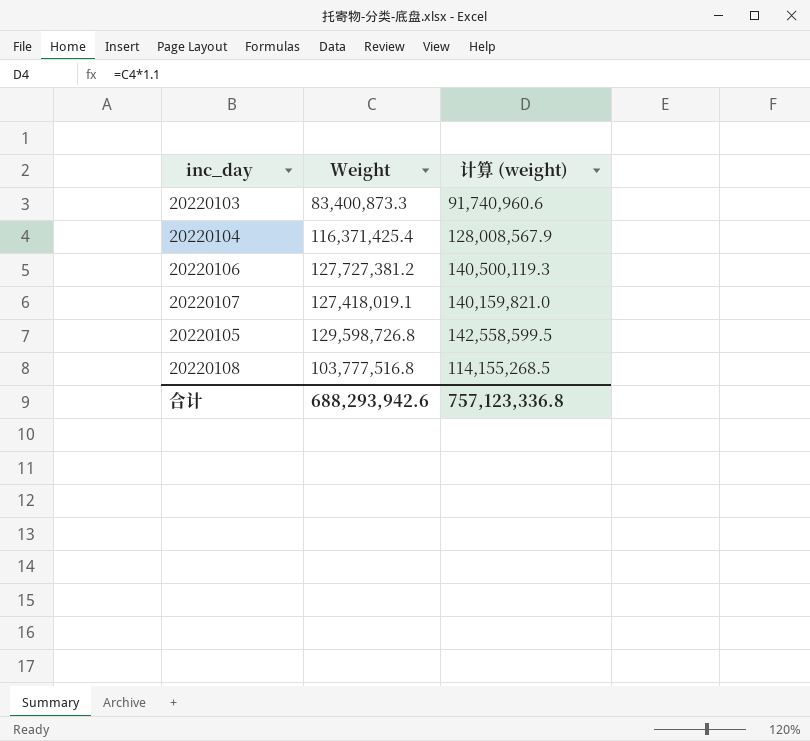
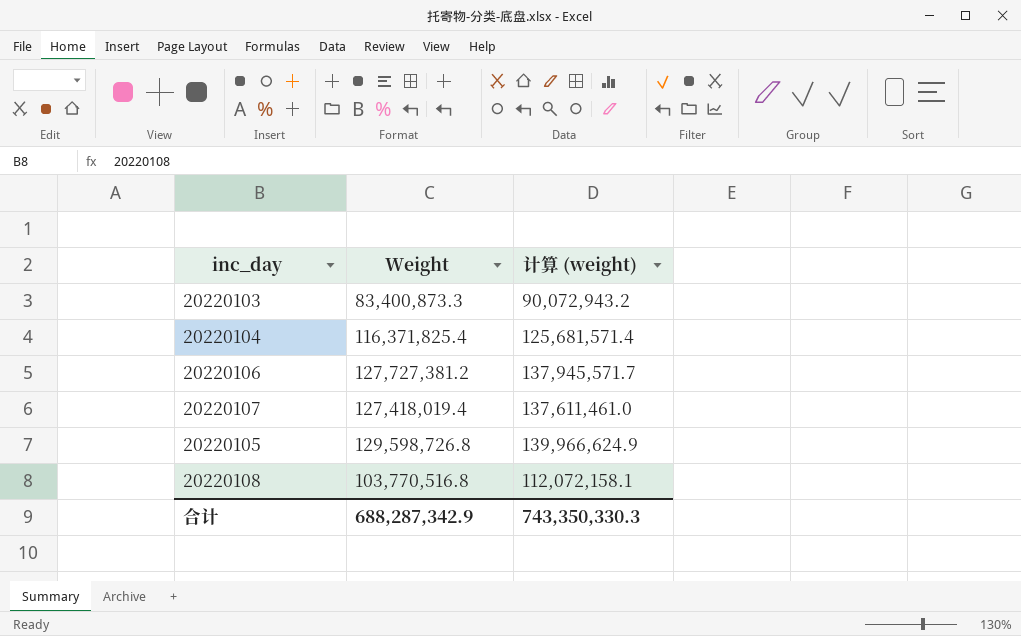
column 计算 (weight) | formula: [Weight] * 1.1 -> [Weight] * 1.08
20220104 | Weight: 116,371,425.4 -> 116,371,825.4
20220107 | Weight: 127,418,019.1 -> 127,418,019.4
20220108 | Weight: 103,777,516.8 -> 103,770,516.8
合计 | Weight: 688,293,942.6 -> 688,287,342.9
合计 | 计算 (weight): 757,123,336.8 -> 743,350,330.3

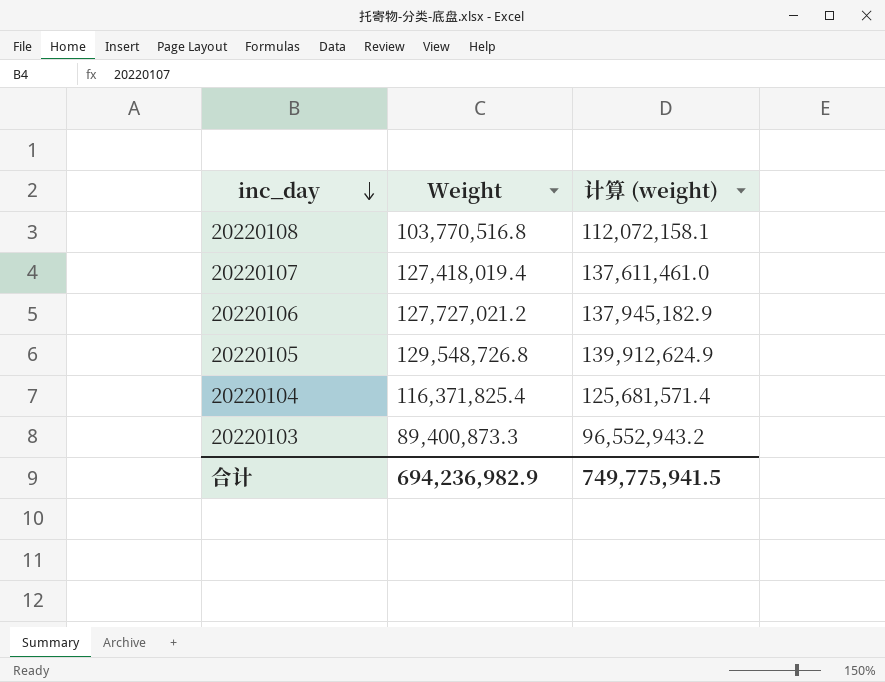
row order: none -> inc_day descending
20220106 | Weight: 127,727,381.2 -> 127,727,021.2
20220106 | 计算 (weight): 137,945,571.7 -> 137,945,182.9
20220105 | Weight: 129,598,726.8 -> 129,548,726.8
20220105 | 计算 (weight): 139,966,624.9 -> 139,912,624.9
20220103 | Weight: 83,400,873.3 -> 89,400,873.3
20220103 | 计算 (weight): 90,072,943.2 -> 96,552,943.2
合计 | Weight: 688,287,342.9 -> 694,236,982.9
合计 | 计算 (weight): 743,350,330.3 -> 749,775,941.5

